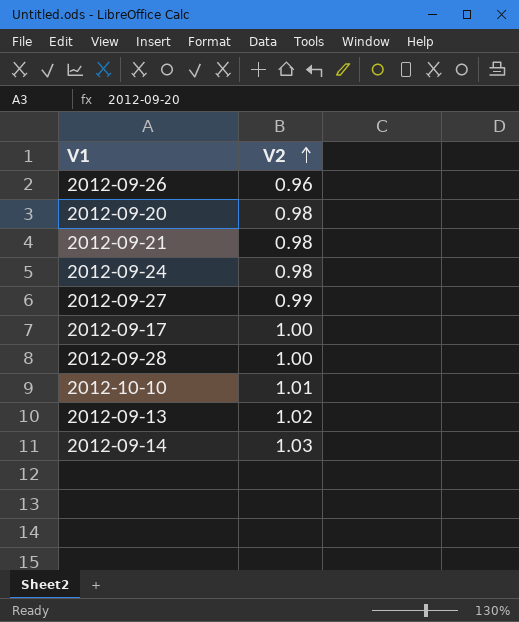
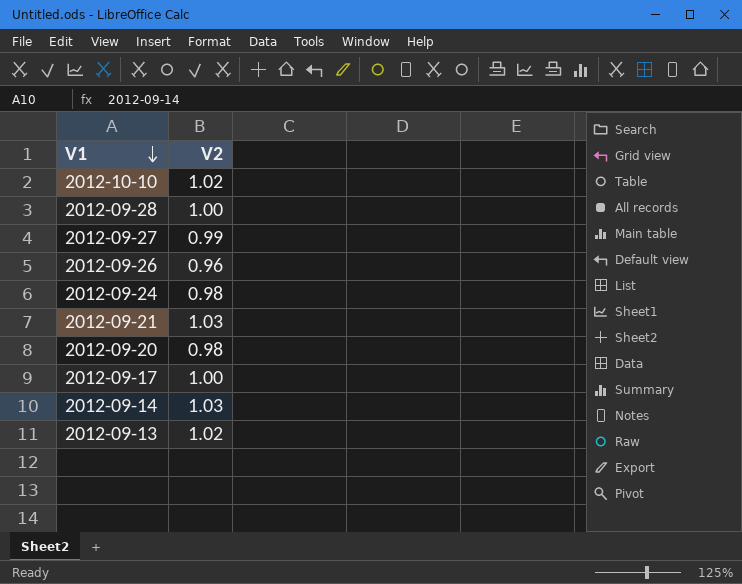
row order: V2 ascending -> V1 descending
2012-10-10 | V2: 1.01 -> 1.02
2012-09-21 | V2: 0.98 -> 1.03

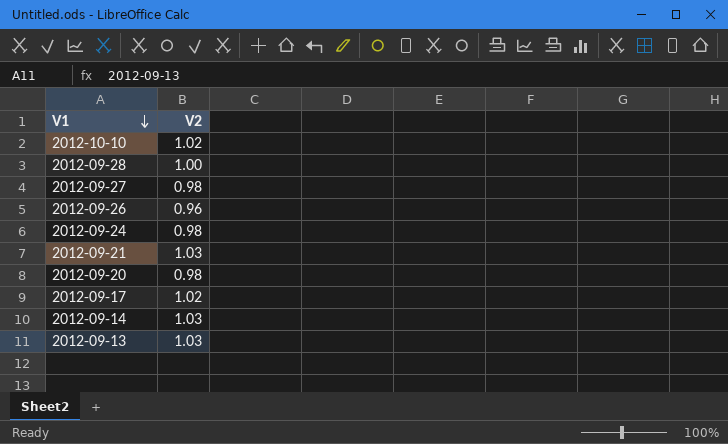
2012-09-27 | V2: 0.99 -> 0.98
2012-09-17 | V2: 1.00 -> 1.02
2012-09-13 | V2: 1.02 -> 1.03

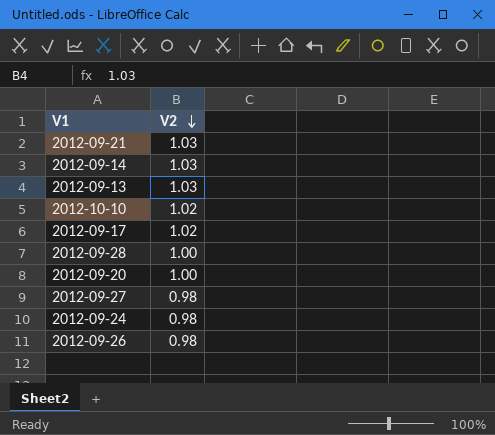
row order: V1 descending -> V2 descending
2012-09-20 | V2: 0.98 -> 1.00
2012-09-26 | V2: 0.96 -> 0.98

